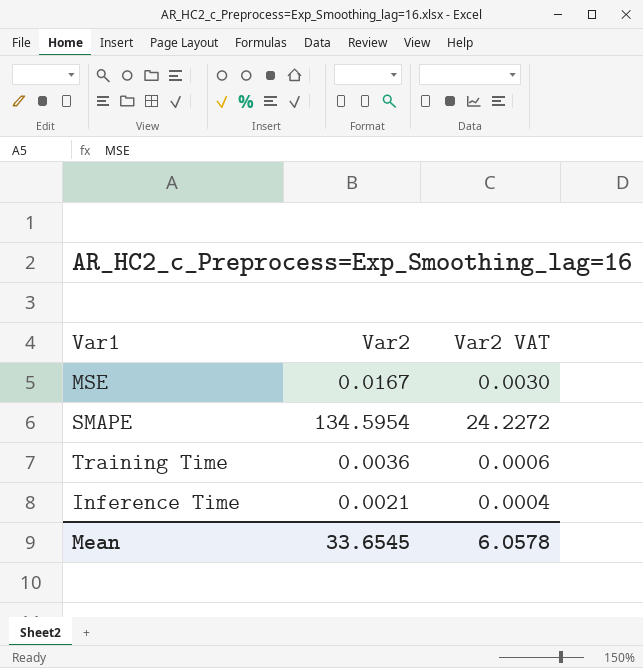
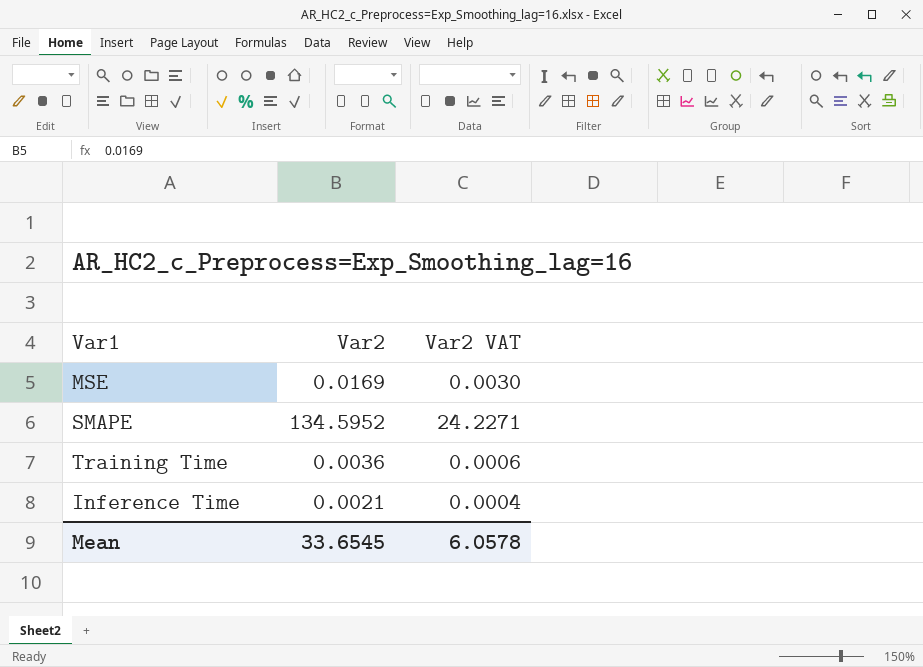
MSE | Var2: 0.0167 -> 0.0169
SMAPE | Var2: 134.5954 -> 134.5952
SMAPE | Var2 VAT: 24.2272 -> 24.2271

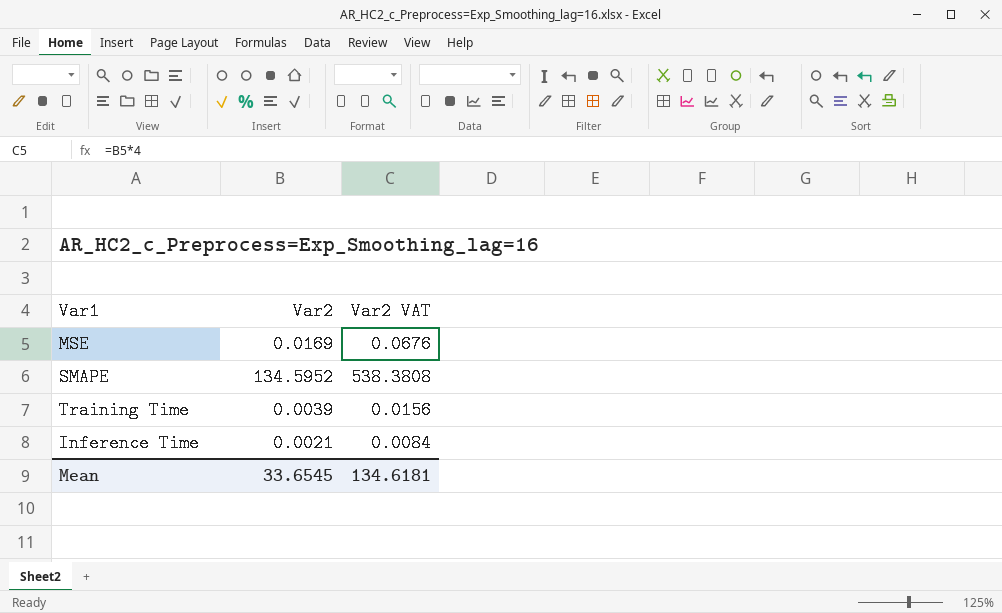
column Var2 VAT | formula: [Var2] * 0.18 -> [Var2] * 4
Training Time | Var2: 0.0036 -> 0.0039
Mean | Var2 VAT: 6.0578 -> 134.6181

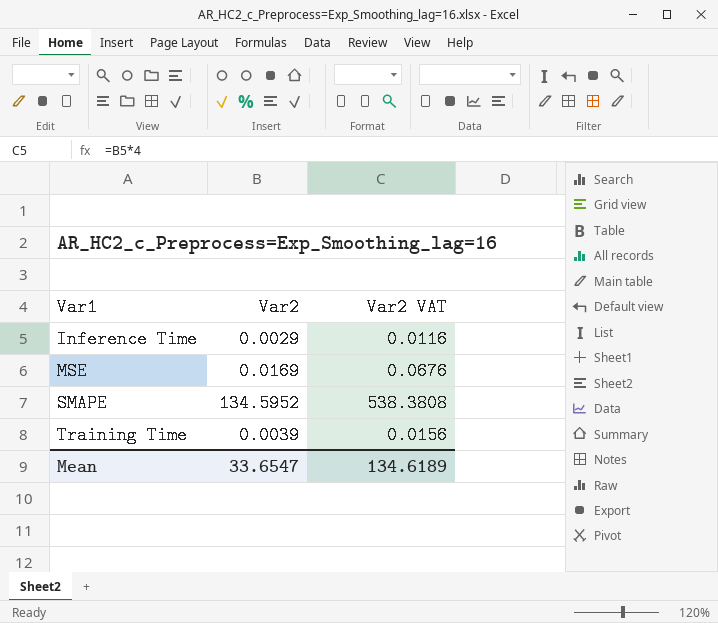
row order: none -> Var1 ascending
Inference Time | Var2: 0.0021 -> 0.0029
Inference Time | Var2 VAT: 0.0084 -> 0.0116
Mean | Var2: 33.6545 -> 33.6547
Mean | Var2 VAT: 134.6181 -> 134.6189

